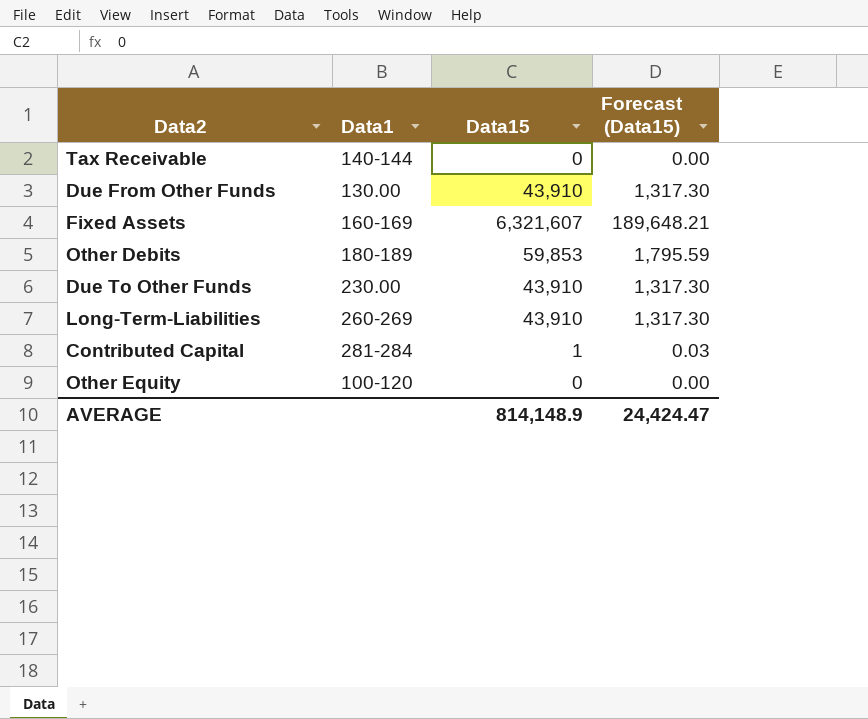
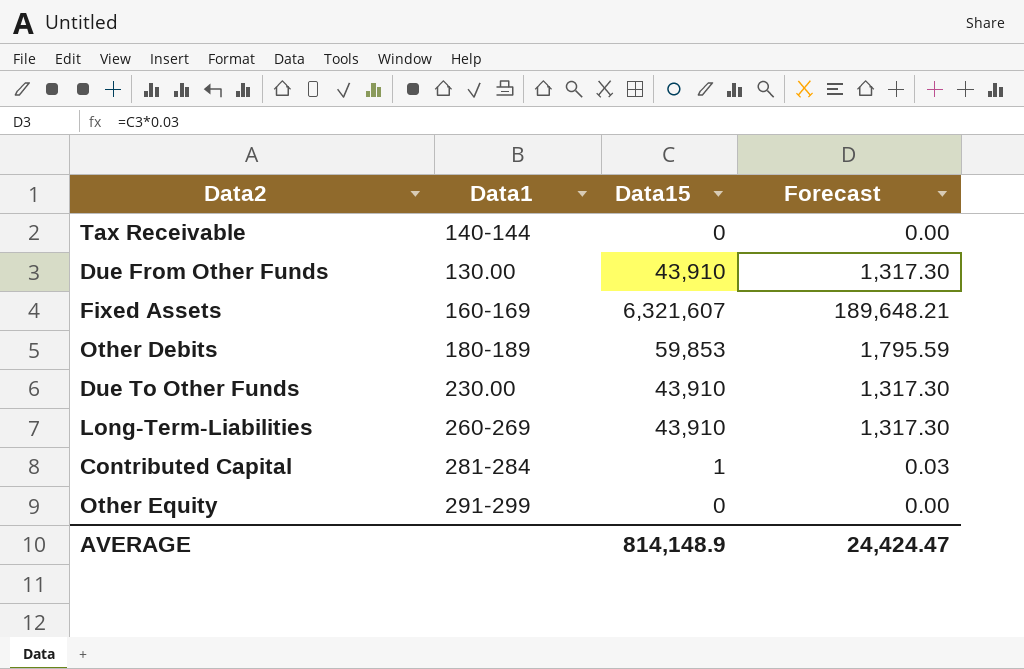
column name: Forecast (Data15) -> Forecast
Other Equity | Data1: 100-120 -> 291-299

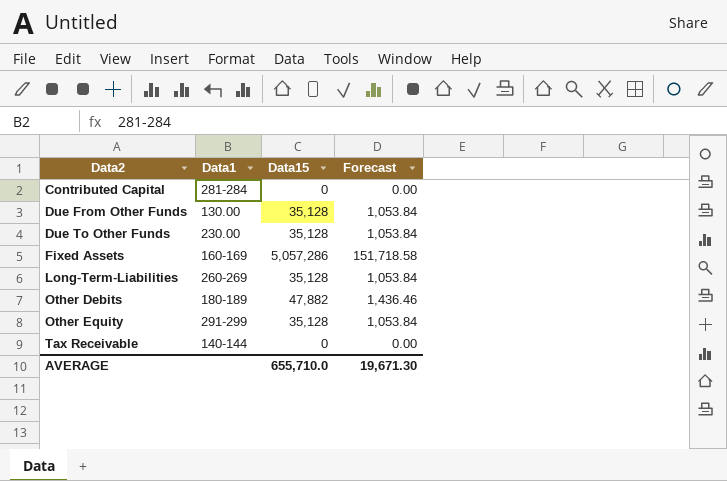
row order: none -> Data2 ascending
Contributed Capital | Data15: 1 -> 0
Contributed Capital | Forecast: 0.03 -> 0.00
Due From Other Funds | Data15: 43,910 -> 35,128
Due From Other Funds | Forecast: 1,317.30 -> 1,053.84
Due To Other Funds | Data15: 43,910 -> 35,128
Due To Other Funds | Forecast: 1,317.30 -> 1,053.84
Fixed Assets | Data15: 6,321,607 -> 5,057,286
Fixed Assets | Forecast: 189,648.21 -> 151,718.58
Long-Term-Liabilities | Data15: 43,910 -> 35,128
Long-Term-Liabilities | Forecast: 1,317.30 -> 1,053.84
Other Debits | Data15: 59,853 -> 47,882
Other Debits | Forecast: 1,795.59 -> 1,436.46
Other Equity | Data15: 0 -> 35,128
Other Equity | Forecast: 0.00 -> 1,053.84
AVERAGE | Data15: 814,148.9 -> 655,710.0
AVERAGE | Forecast: 24,424.47 -> 19,671.30

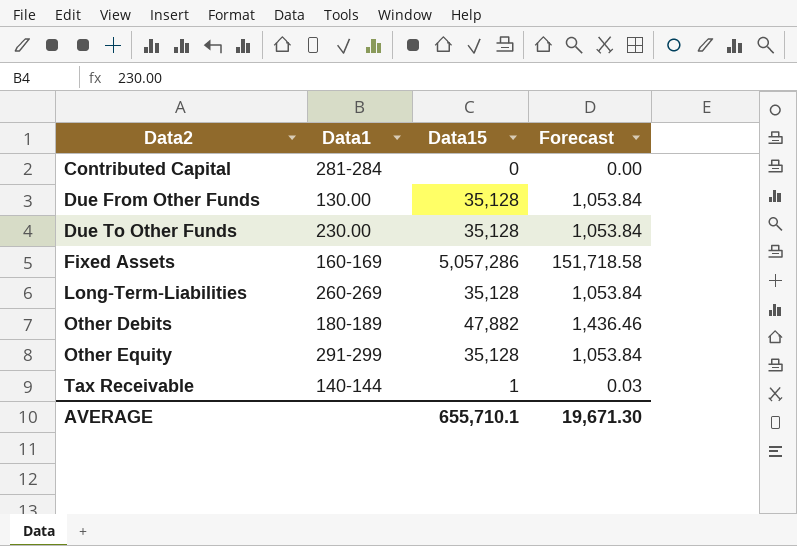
Tax Receivable | Data15: 0 -> 1
Tax Receivable | Forecast: 0.00 -> 0.03
AVERAGE | Data15: 655,710.0 -> 655,710.1

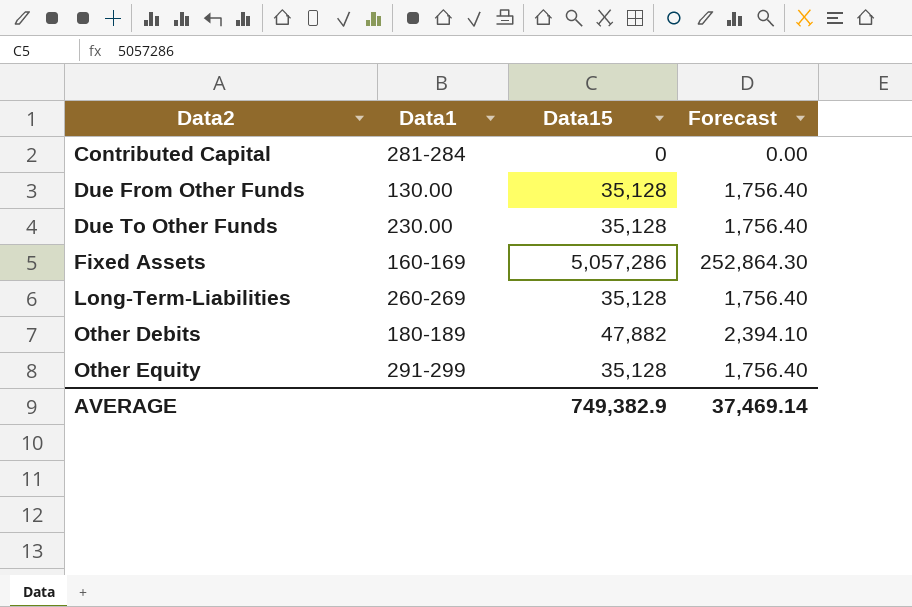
column Forecast | formula: [Data15] * 0.03 -> [Data15] * 0.05
row Tax Receivable: 140-144 | 1 | 0.03 -> none
AVERAGE | Data15: 655,710.1 -> 749,382.9
AVERAGE | Forecast: 19,671.30 -> 37,469.14

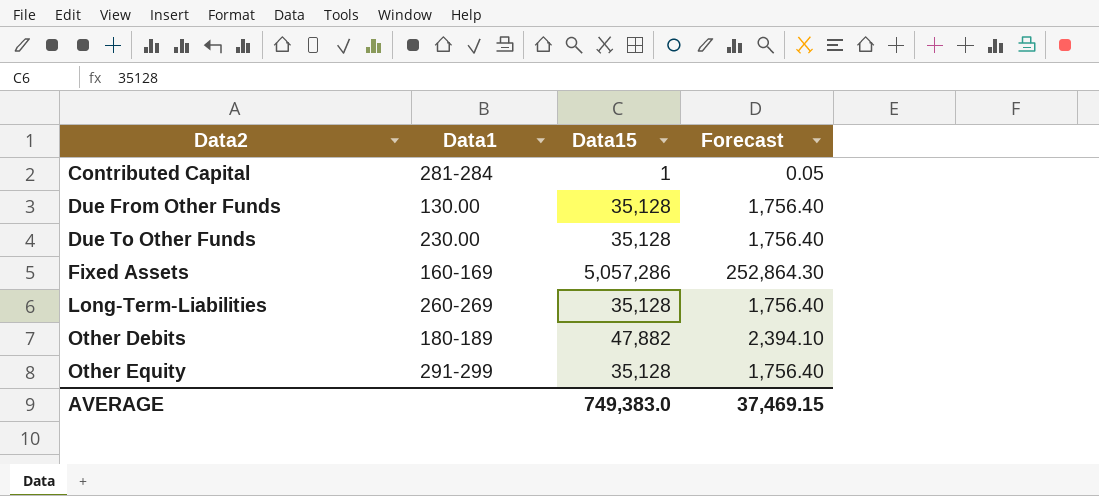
Contributed Capital | Data15: 0 -> 1
Contributed Capital | Forecast: 0.00 -> 0.05
AVERAGE | Data15: 749,382.9 -> 749,383.0
AVERAGE | Forecast: 37,469.14 -> 37,469.15

